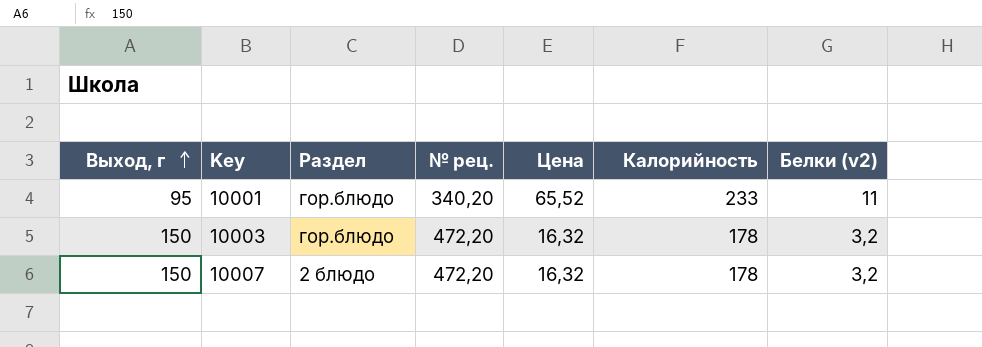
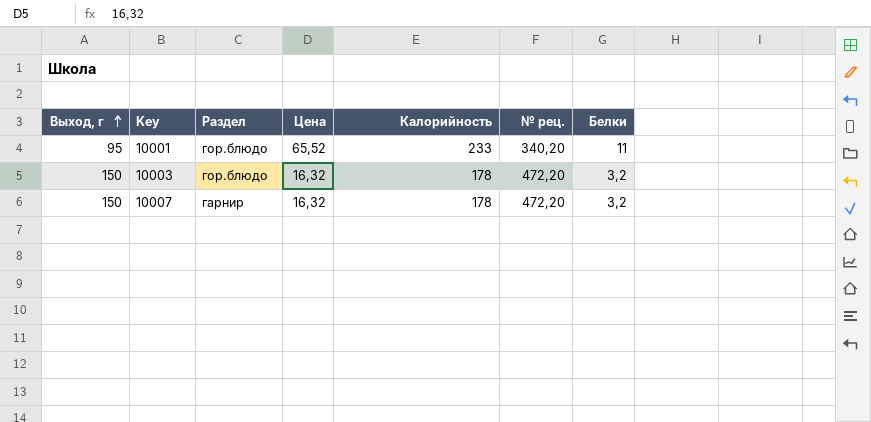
column № рец. | position: 4 -> 6
column name: Белки (v2) -> Белки
10007 | Раздел: 2 блюдо -> гарнир

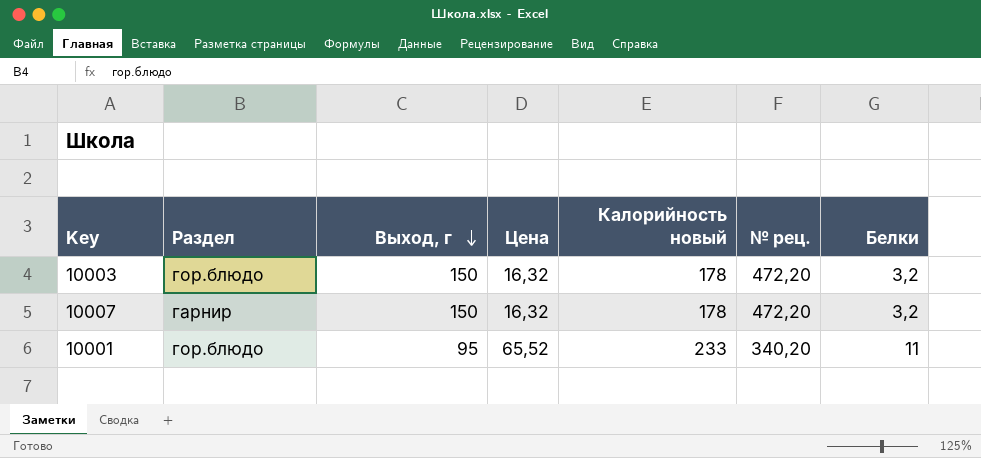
row order: Выход, г ascending -> Выход, г descending
column Выход, г | position: 1 -> 3
column name: Калорийность -> Калорийность новый

